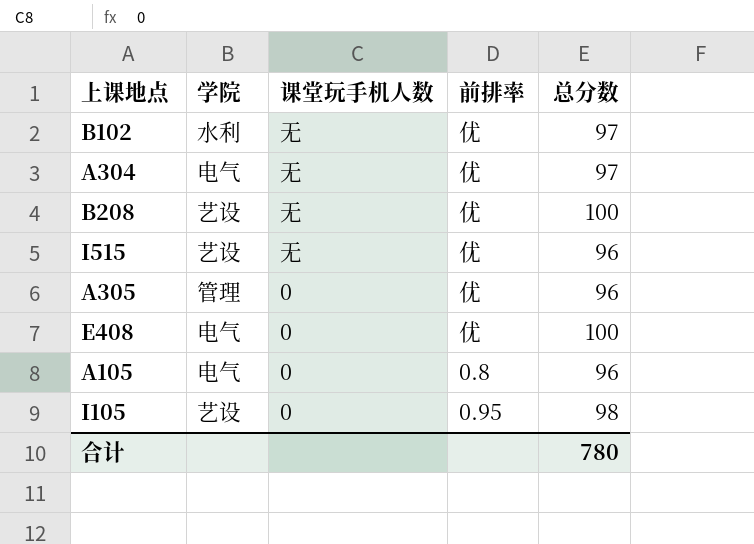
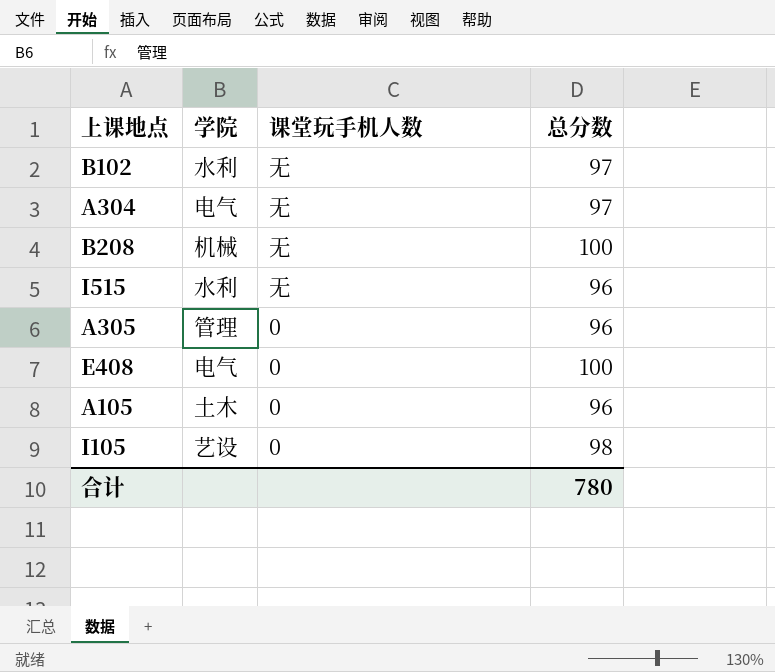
column 前排率 | position: 4 -> none
B208 | 学院: 艺设 -> 机械
I515 | 学院: 艺设 -> 水利
A105 | 学院: 电气 -> 土木

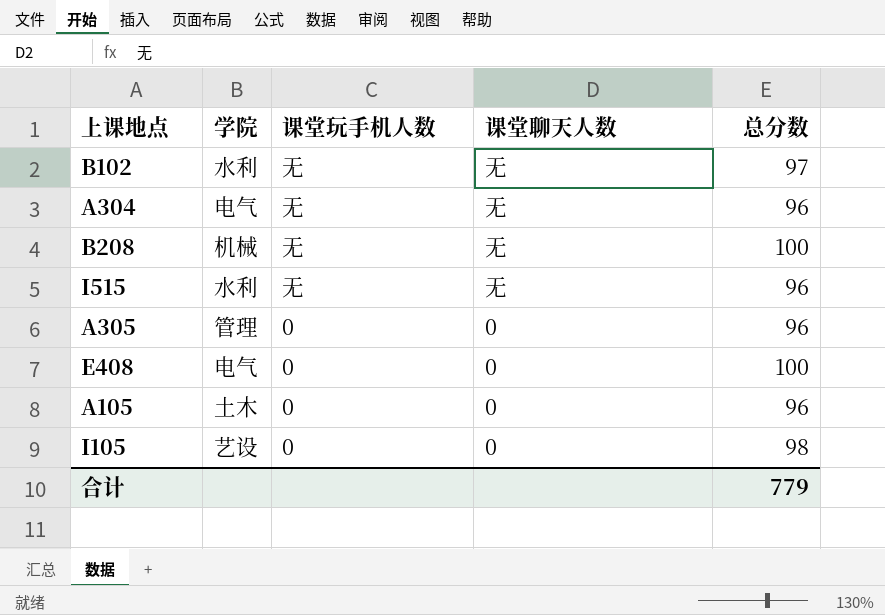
column 课堂聊天人数 | position: none -> 4
A304 | 总分数: 97 -> 96
合计 | 总分数: 780 -> 779

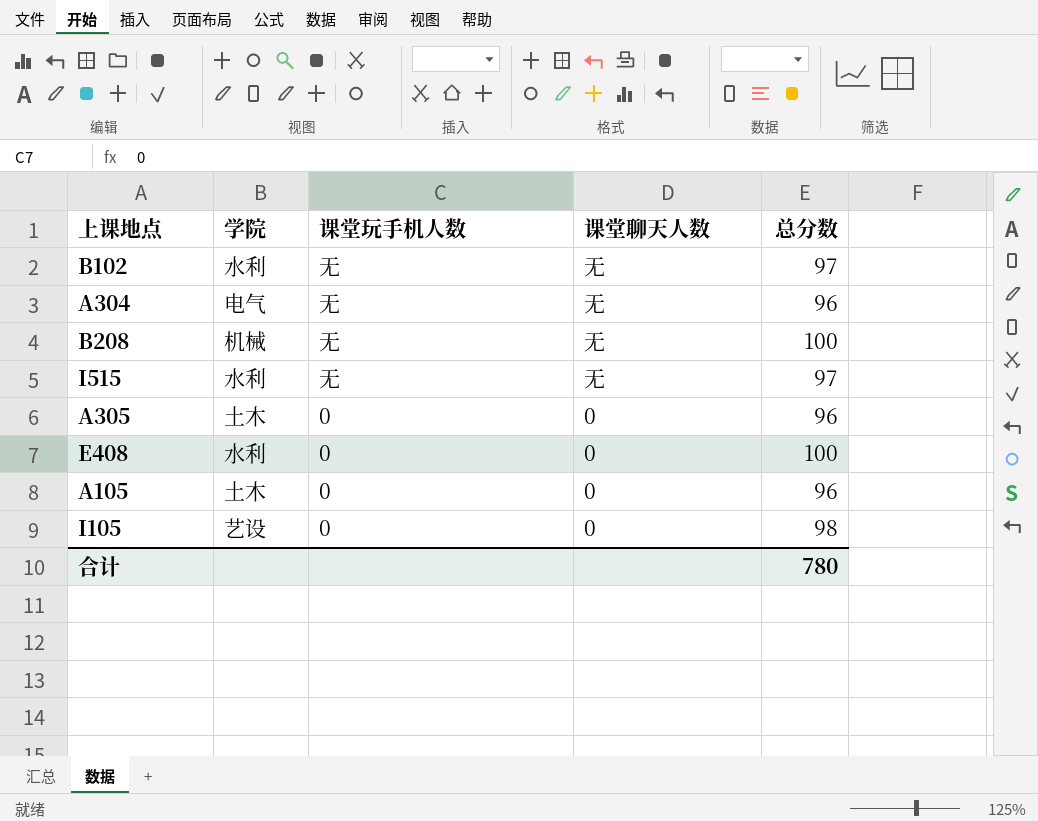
I515 | 总分数: 96 -> 97
A305 | 学院: 管理 -> 土木
E408 | 学院: 电气 -> 水利
合计 | 总分数: 779 -> 780

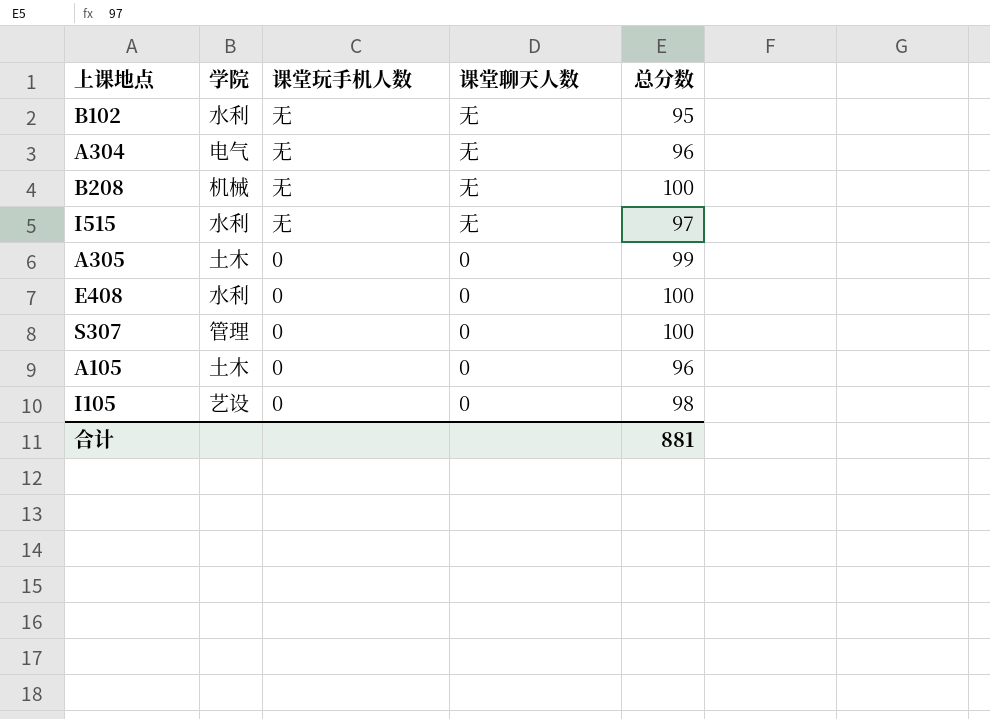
B102 | 总分数: 97 -> 95
A305 | 总分数: 96 -> 99
row S307: none -> 管理 | 0 | 0 | 100
合计 | 总分数: 780 -> 881

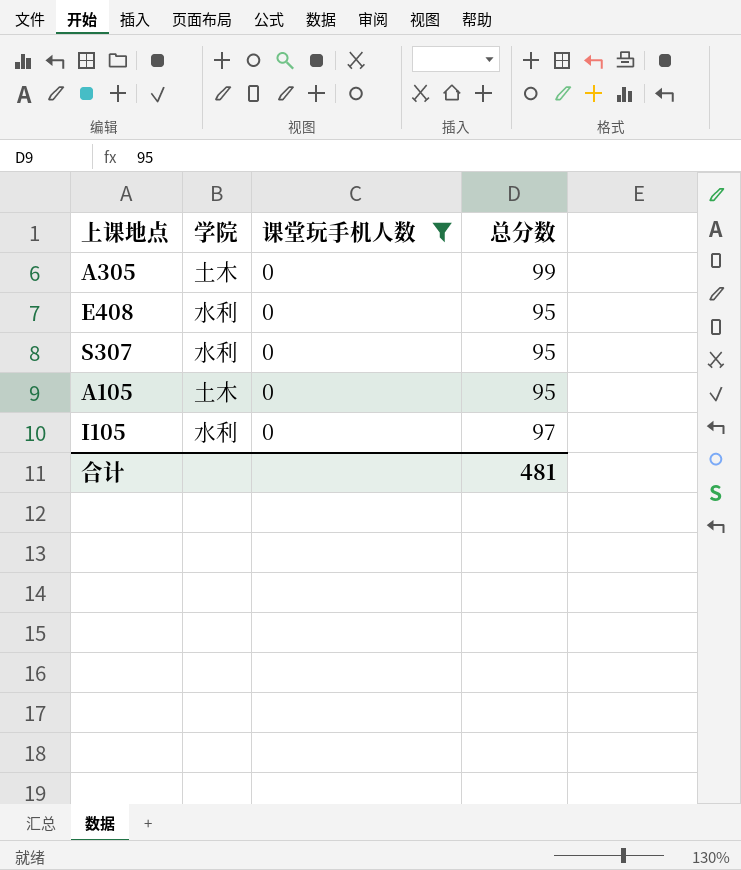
filter: none -> 课堂玩手机人数 = 0
column 课堂聊天人数 | position: 4 -> none
E408 | 总分数: 100 -> 95
S307 | 学院: 管理 -> 水利
S307 | 总分数: 100 -> 95
A105 | 总分数: 96 -> 95
I105 | 学院: 艺设 -> 水利
I105 | 总分数: 98 -> 97
合计 | 总分数: 881 -> 481

